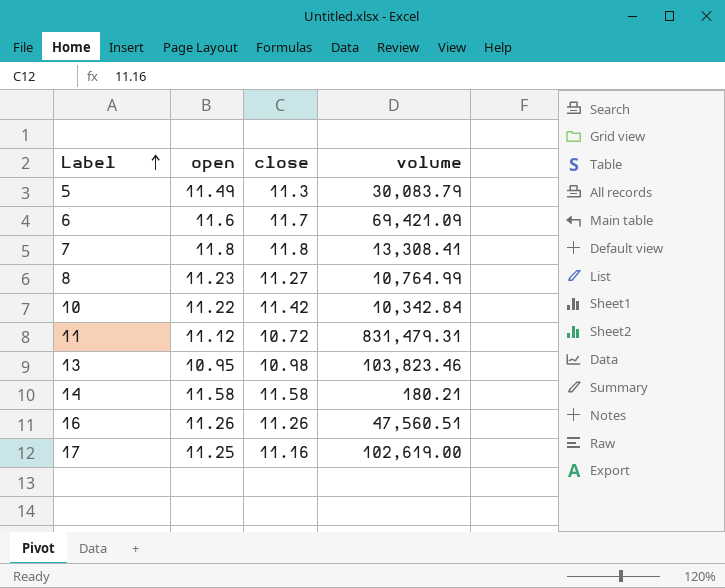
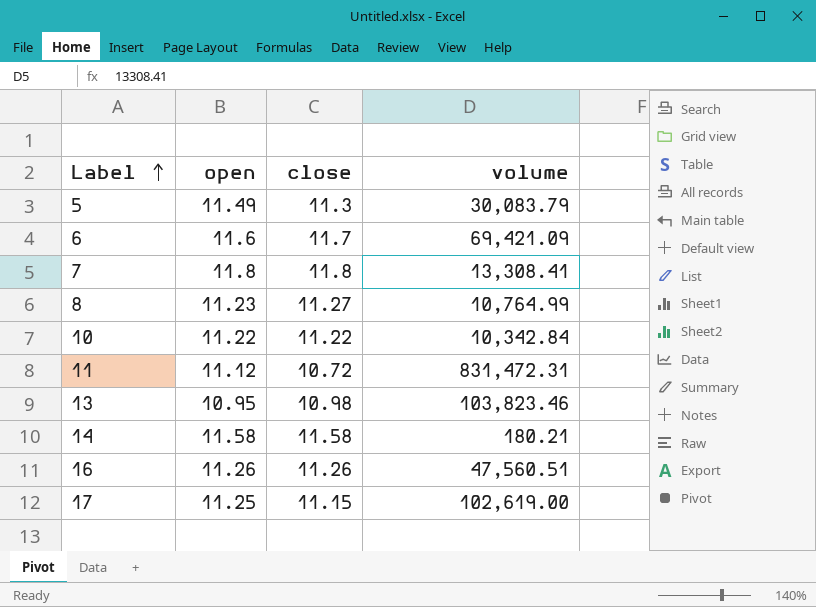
10 | close: 11.42 -> 11.22
11 | volume: 831,479.31 -> 831,472.31
17 | close: 11.16 -> 11.15

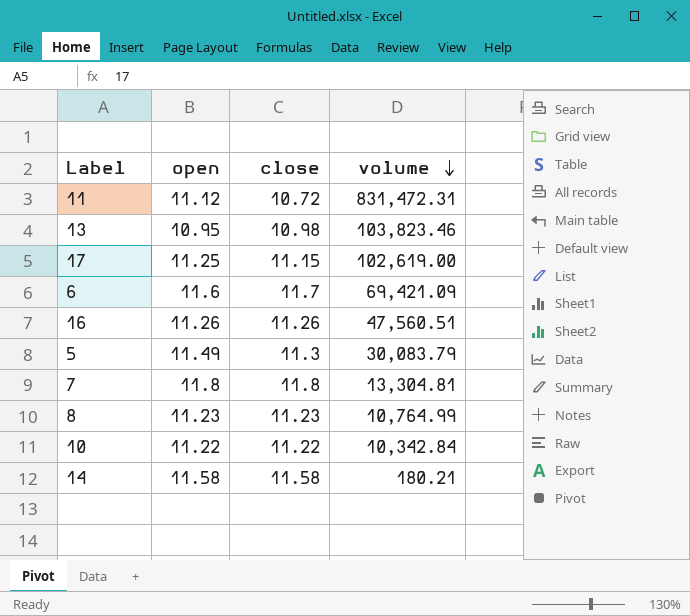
row order: Label ascending -> volume descending
7 | volume: 13,308.41 -> 13,304.81
8 | close: 11.27 -> 11.23

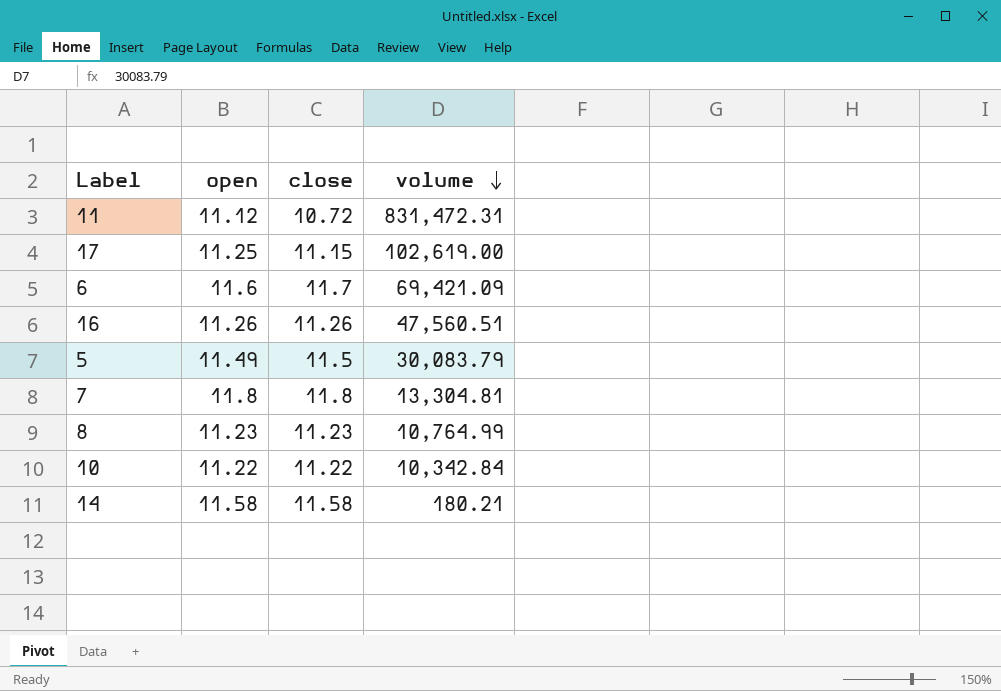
row 13: 10.95 | 10.98 | 103,823.46 -> none
5 | close: 11.3 -> 11.5

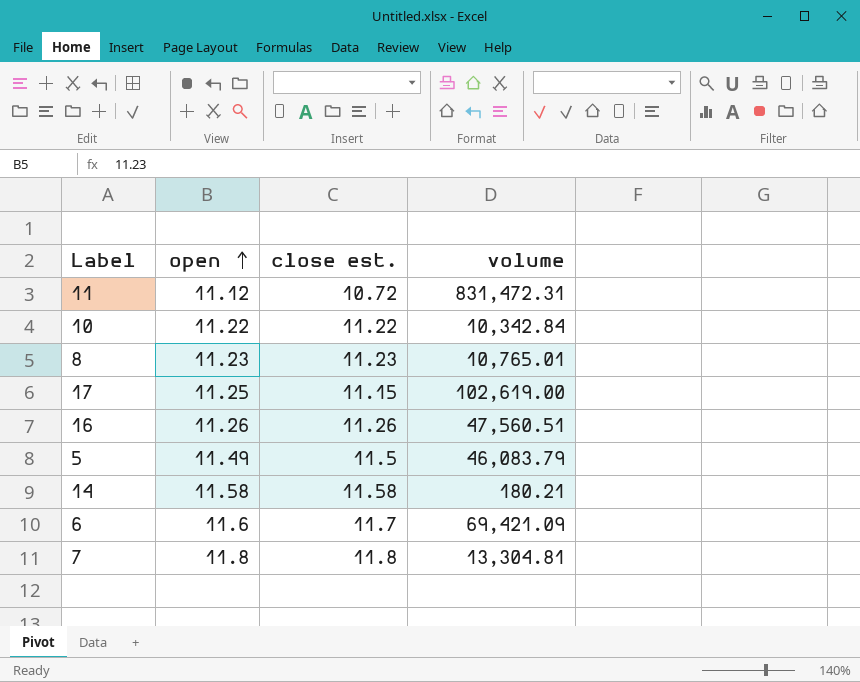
row order: volume descending -> open ascending
column name: close -> close est.
8 | volume: 10,764.99 -> 10,765.01
5 | volume: 30,083.79 -> 46,083.79

